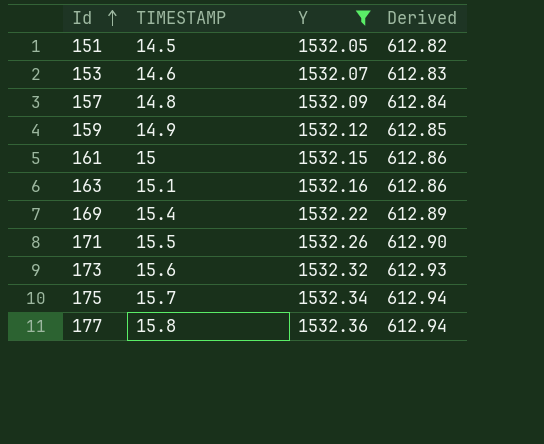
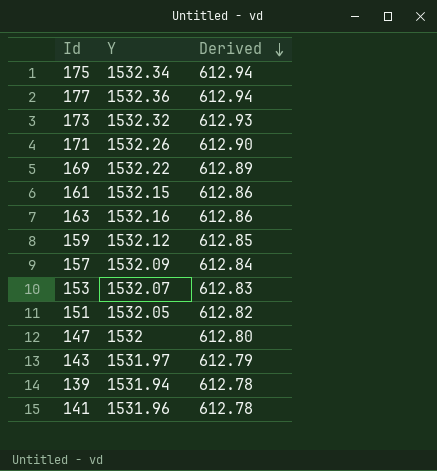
filter: Y >= 1532.05 -> none
row order: Id ascending -> Derived descending
column TIMESTAMP | position: 2 -> none

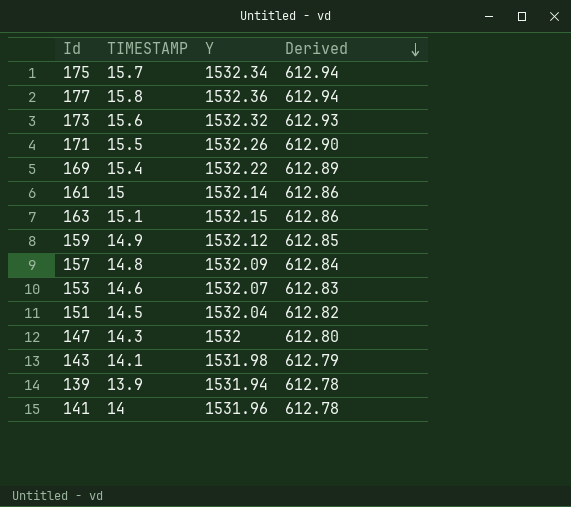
column TIMESTAMP | position: none -> 2
161 | Y: 1532.15 -> 1532.14
163 | Y: 1532.16 -> 1532.15
151 | Y: 1532.05 -> 1532.04
143 | Y: 1531.97 -> 1531.98

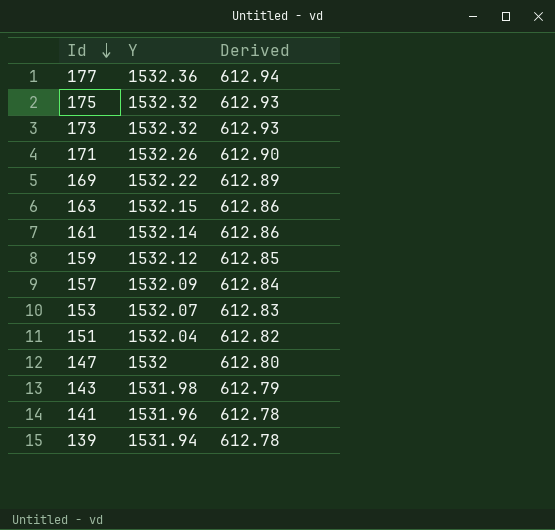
row order: Derived descending -> Id descending
column TIMESTAMP | position: 2 -> none
175 | Y: 1532.34 -> 1532.32
175 | Derived: 612.94 -> 612.93

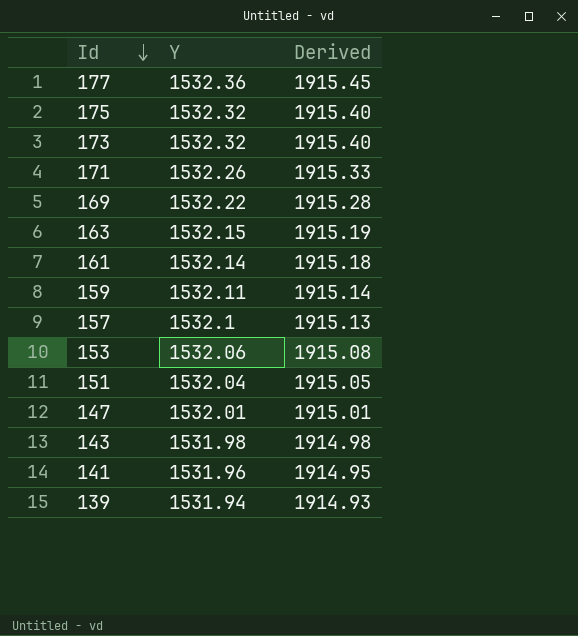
column Derived | formula: [Y] * 0.4 -> [Y] * 1.25
159 | Y: 1532.12 -> 1532.11
157 | Y: 1532.09 -> 1532.1
153 | Y: 1532.07 -> 1532.06
147 | Y: 1532 -> 1532.01

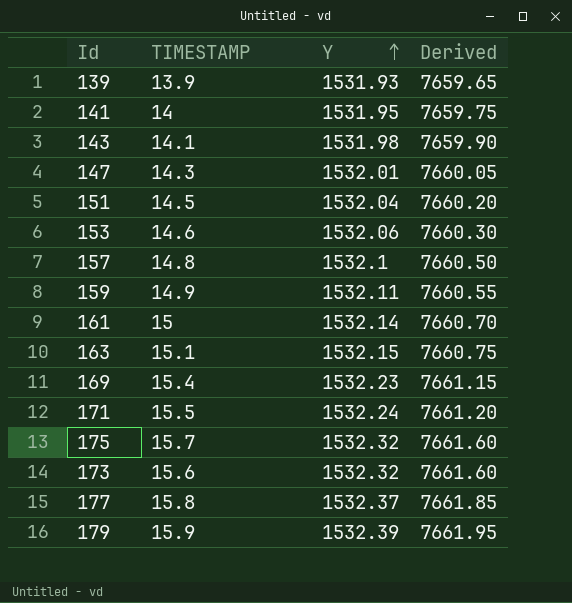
row order: Id descending -> Y ascending
column TIMESTAMP | position: none -> 2
column Derived | formula: [Y] * 1.25 -> [Y] * 5
139 | Y: 1531.94 -> 1531.93
141 | Y: 1531.96 -> 1531.95
169 | Y: 1532.22 -> 1532.23
171 | Y: 1532.26 -> 1532.24
177 | Y: 1532.36 -> 1532.37
row 179: none -> 15.9 | 1532.39 | 7661.95

